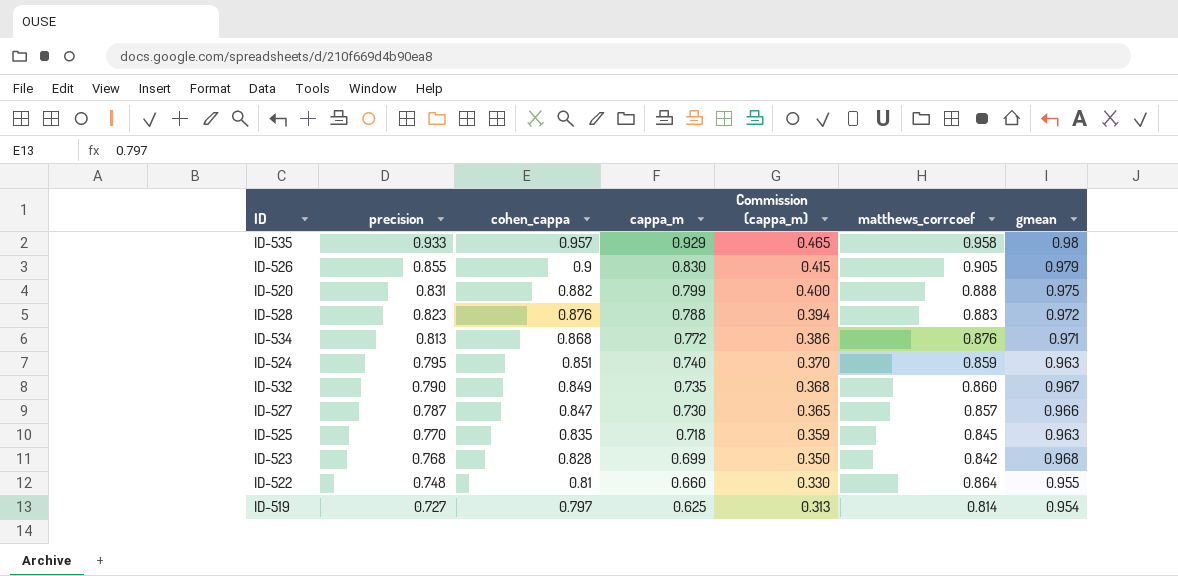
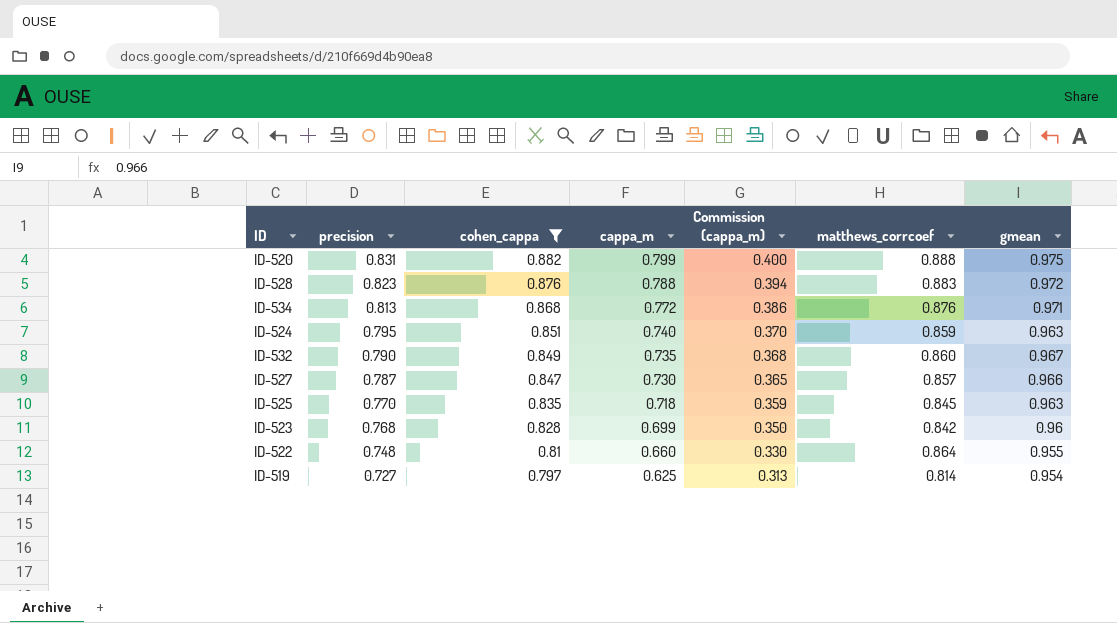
filter: none -> cohen_cappa <= 0.882
ID-523 | gmean: 0.968 -> 0.96

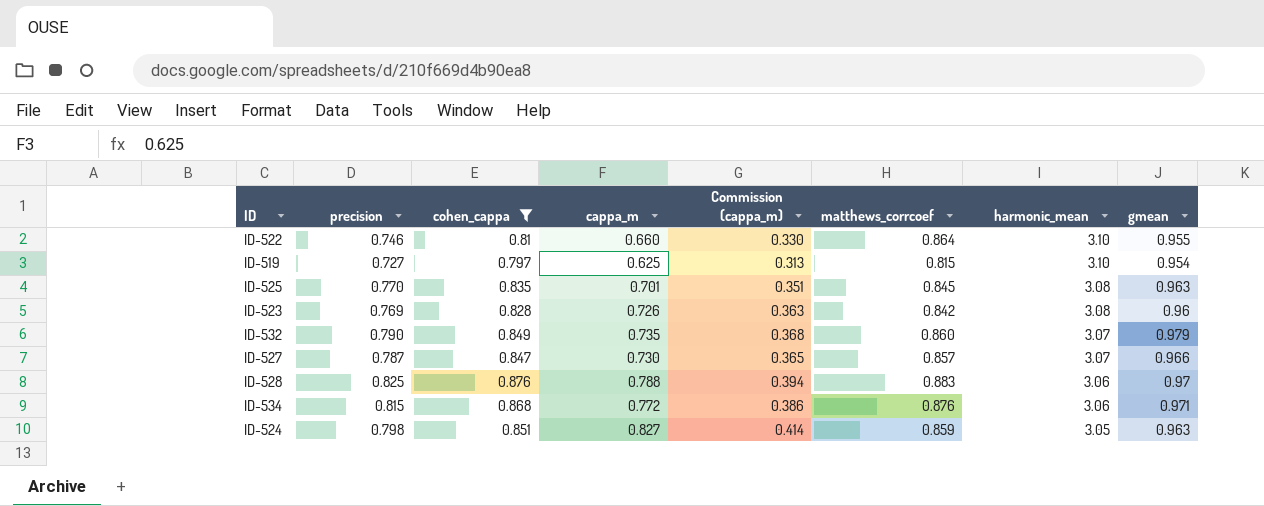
row order: precision descending -> harmonic_mean descending
column harmonic_mean | position: none -> 7
row ID-520: 0.831 | 0.882 | 0.799 | 0.400 | 0.888 | 0.975 -> none
ID-522 | precision: 0.748 -> 0.746
ID-519 | matthews_corrcoef: 0.814 -> 0.815
ID-525 | cappa_m: 0.718 -> 0.701
ID-525 | Commission (cappa_m): 0.359 -> 0.351
ID-523 | precision: 0.768 -> 0.769
ID-523 | cappa_m: 0.699 -> 0.726
ID-523 | Commission (cappa_m): 0.350 -> 0.363
ID-532 | gmean: 0.967 -> 0.979
ID-528 | precision: 0.823 -> 0.825
ID-528 | gmean: 0.972 -> 0.97
ID-534 | precision: 0.813 -> 0.815
ID-524 | precision: 0.795 -> 0.798
ID-524 | cappa_m: 0.740 -> 0.827
ID-524 | Commission (cappa_m): 0.370 -> 0.414

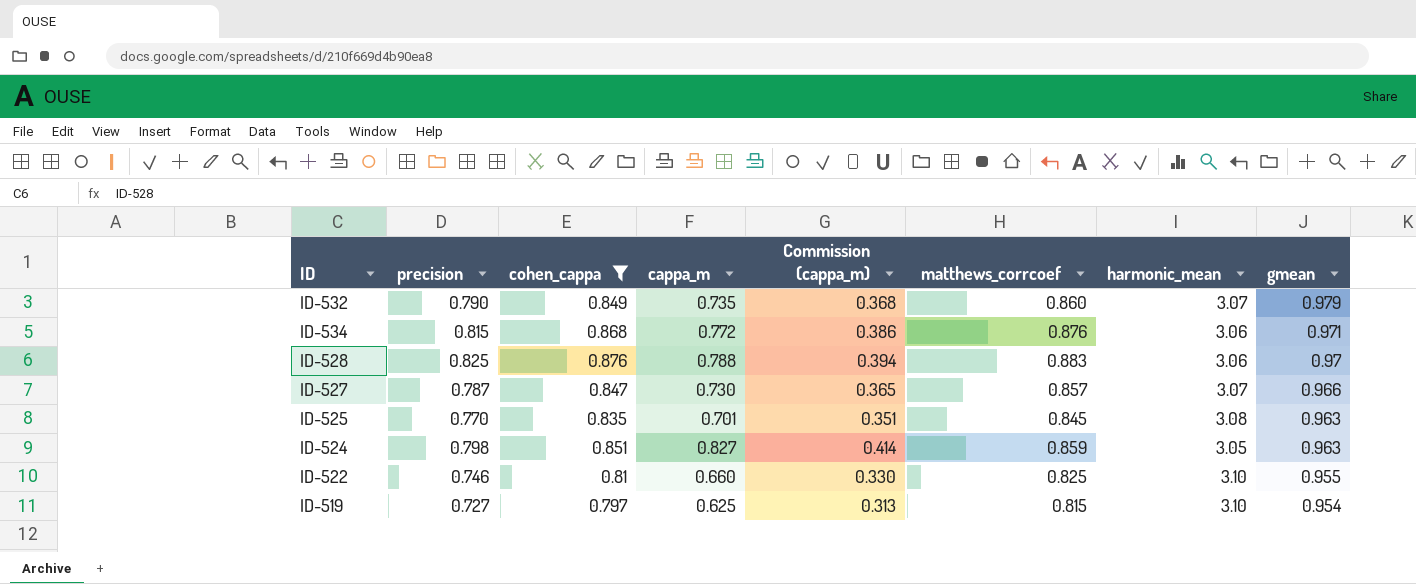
row order: harmonic_mean descending -> gmean descending
row ID-523: 0.769 | 0.828 | 0.726 | 0.363 | 0.842 | 3.08 | 0.96 -> none
ID-522 | matthews_corrcoef: 0.864 -> 0.825

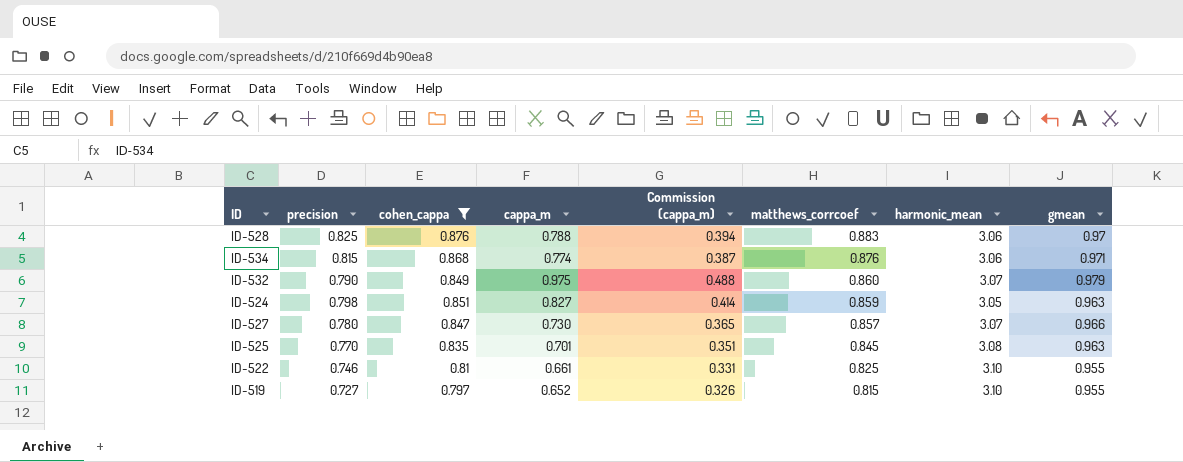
row order: gmean descending -> matthews_corrcoef descending
ID-534 | cappa_m: 0.772 -> 0.774
ID-534 | Commission (cappa_m): 0.386 -> 0.387
ID-532 | cappa_m: 0.735 -> 0.975
ID-532 | Commission (cappa_m): 0.368 -> 0.488
ID-527 | precision: 0.787 -> 0.780
ID-522 | cappa_m: 0.660 -> 0.661
ID-522 | Commission (cappa_m): 0.330 -> 0.331
ID-519 | cappa_m: 0.625 -> 0.652
ID-519 | Commission (cappa_m): 0.313 -> 0.326
ID-519 | gmean: 0.954 -> 0.955

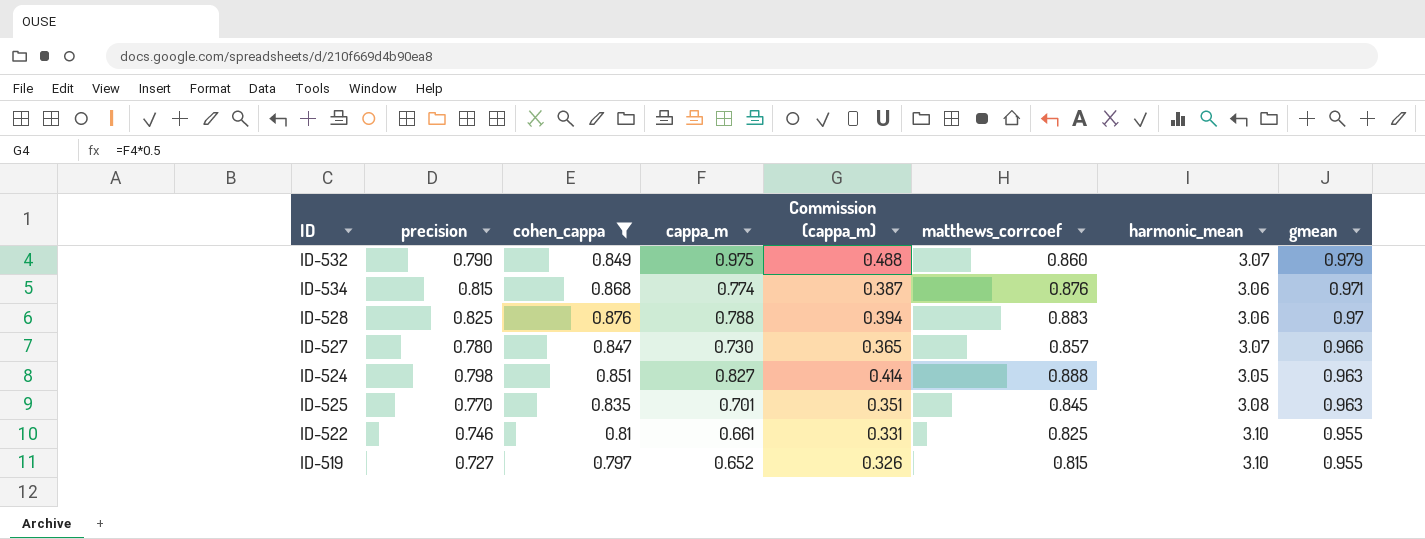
row order: matthews_corrcoef descending -> gmean descending
ID-524 | matthews_corrcoef: 0.859 -> 0.888

